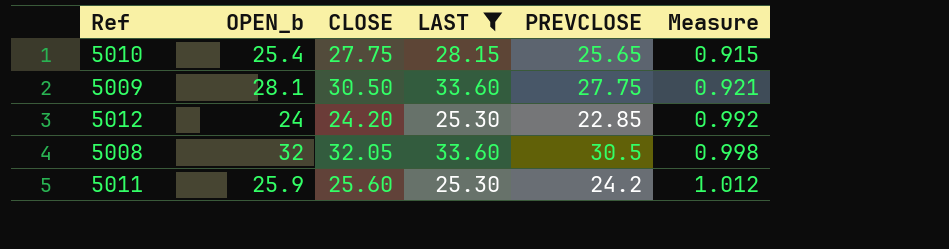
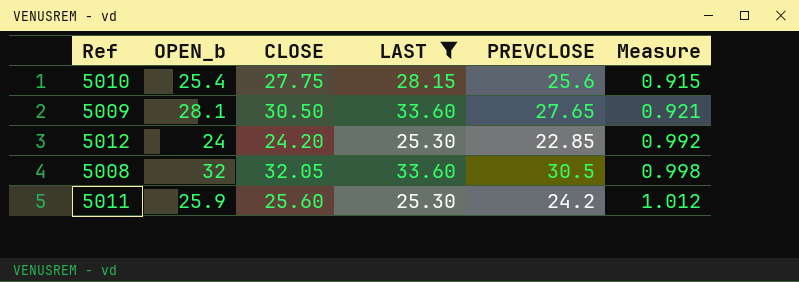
5010 | PREVCLOSE: 25.65 -> 25.6
5009 | PREVCLOSE: 27.75 -> 27.65

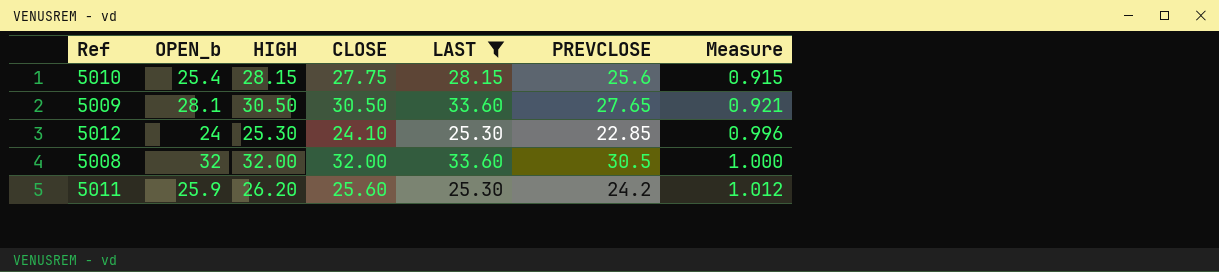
column HIGH | position: none -> 3
5012 | CLOSE: 24.20 -> 24.10
5012 | Measure: 0.992 -> 0.996
5008 | CLOSE: 32.05 -> 32.00
5008 | Measure: 0.998 -> 1.000

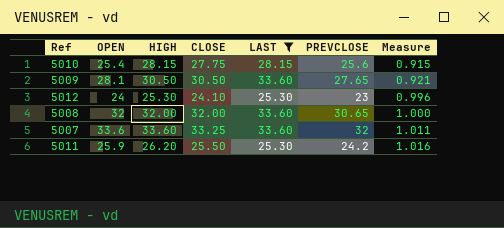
column name: OPEN_b -> OPEN
5012 | PREVCLOSE: 22.85 -> 23
5008 | PREVCLOSE: 30.5 -> 30.65
row 5007: none -> 33.6 | 33.60 | 33.25 | 33.60 | 32 | 1.011
5011 | CLOSE: 25.60 -> 25.50
5011 | Measure: 1.012 -> 1.016

